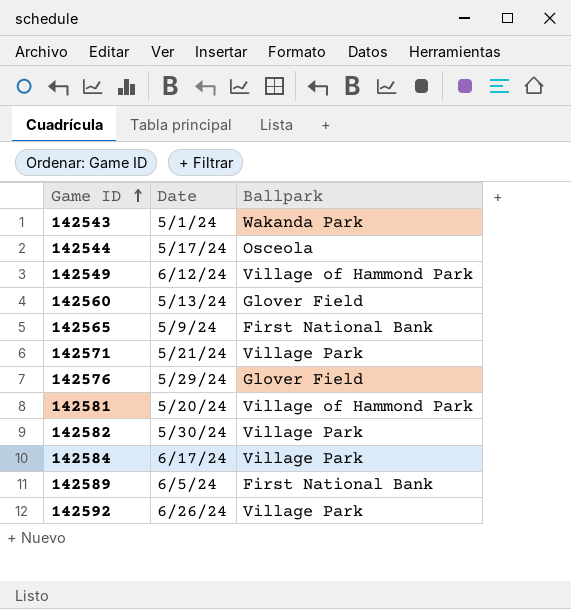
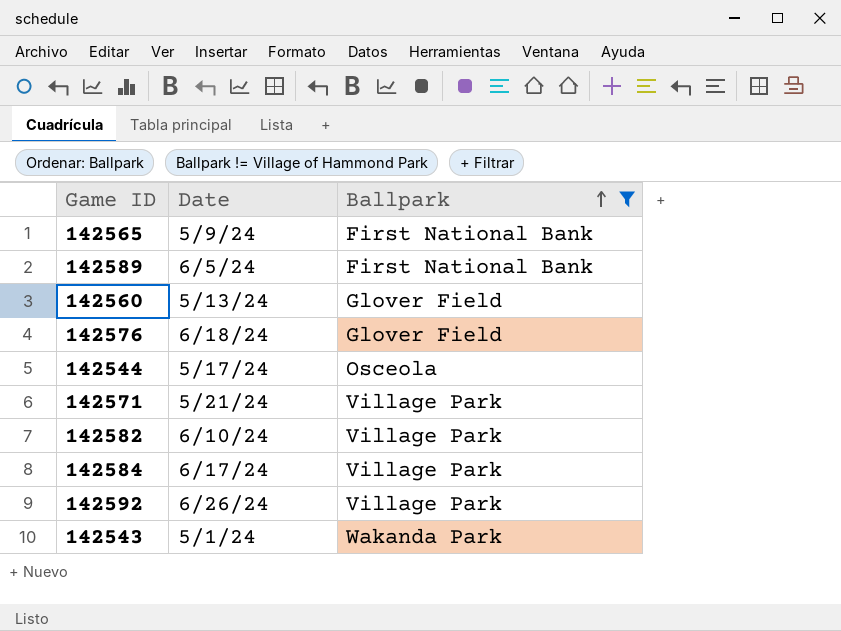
filter: none -> Ballpark != Village of Hammond Park
row order: Game ID ascending -> Ballpark ascending
142576 | Date: 5/29/24 -> 6/18/24
142582 | Date: 5/30/24 -> 6/10/24

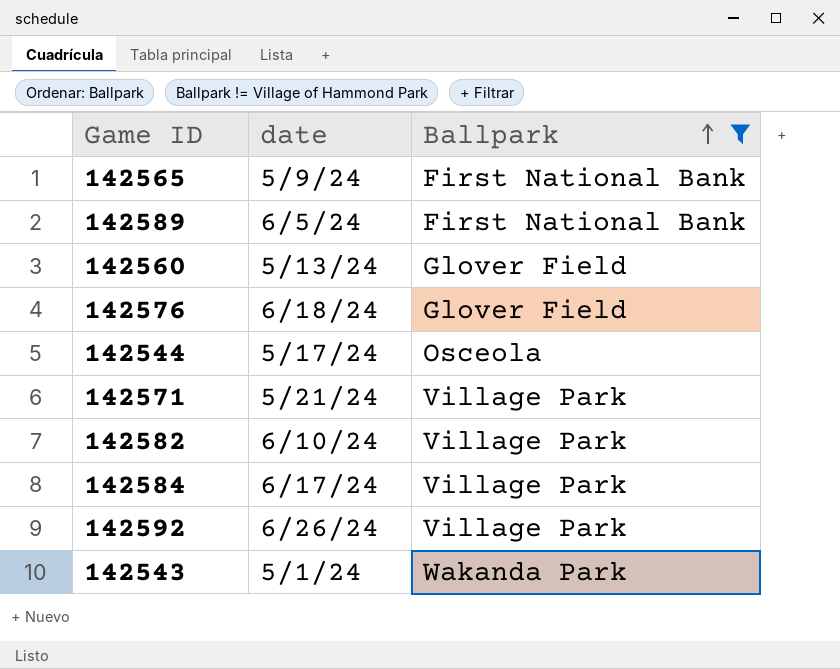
column name: Date -> date

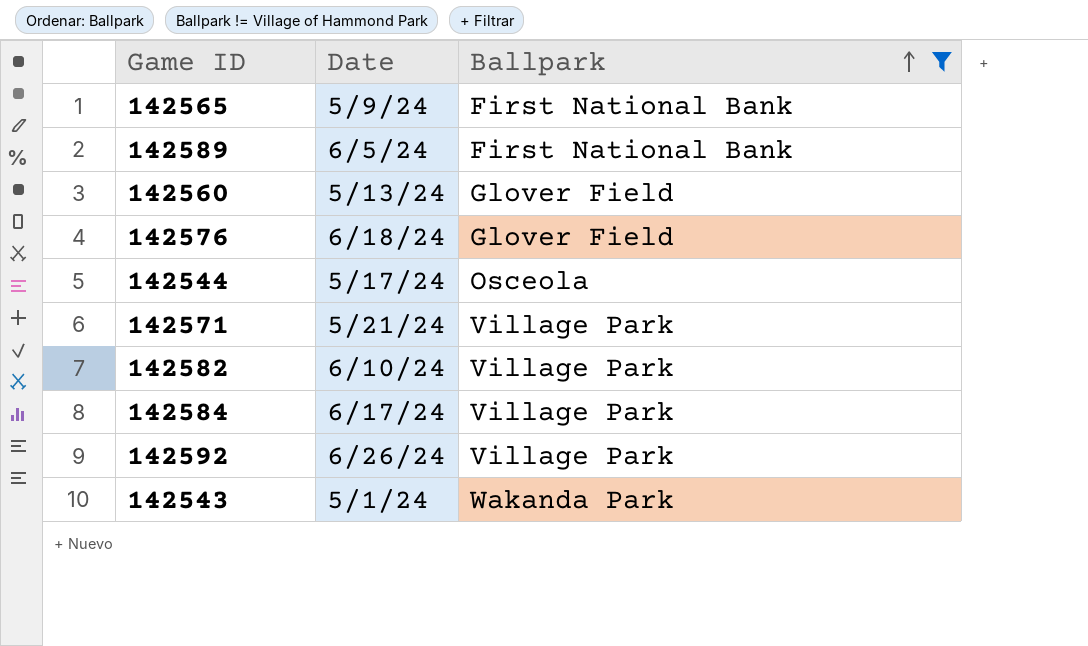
column name: date -> Date

